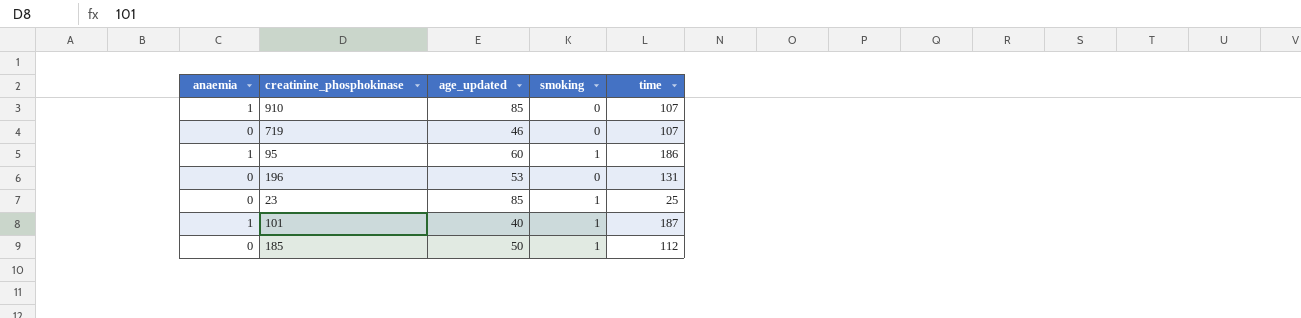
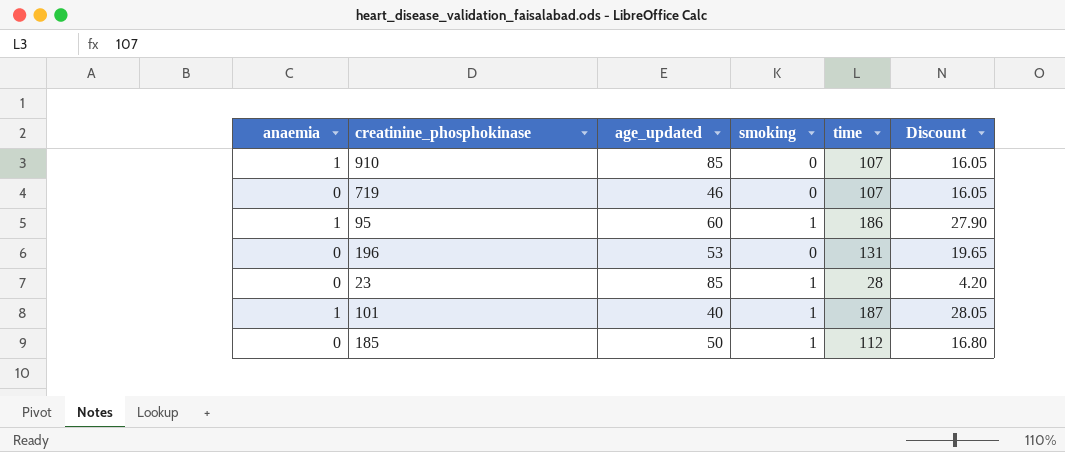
column Discount | formula: none -> [time] * 0.15
23 | time: 25 -> 28

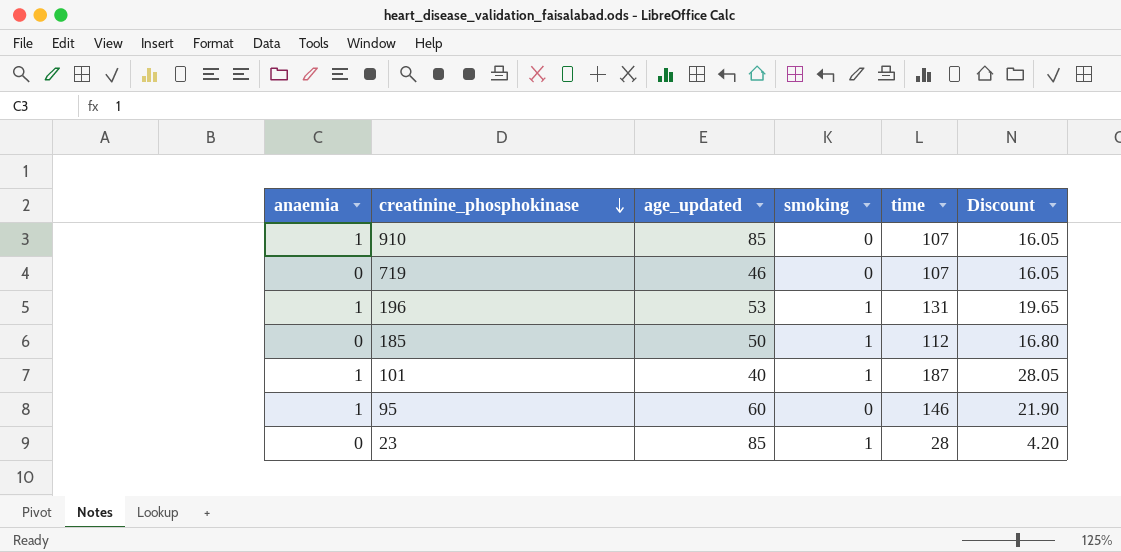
row order: none -> creatinine_phosphokinase descending
196 | anaemia: 0 -> 1
196 | smoking: 0 -> 1
95 | smoking: 1 -> 0
95 | time: 186 -> 146
95 | Discount: 27.90 -> 21.90

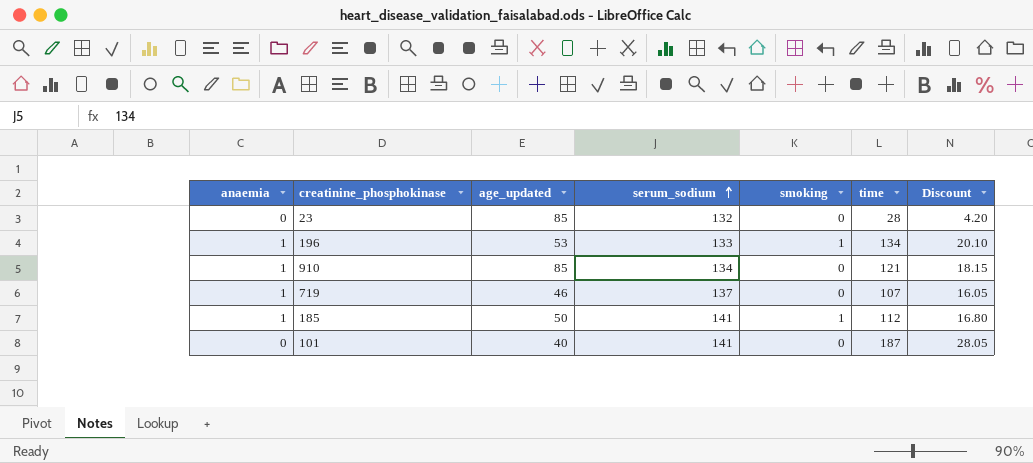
row order: creatinine_phosphokinase descending -> serum_sodium ascending
column serum_sodium | position: none -> 4
row 95: 1 | 60 | 0 | 146 | 21.90 -> none
23 | smoking: 1 -> 0
196 | time: 131 -> 134
196 | Discount: 19.65 -> 20.10
910 | time: 107 -> 121
910 | Discount: 16.05 -> 18.15
719 | anaemia: 0 -> 1
185 | anaemia: 0 -> 1
101 | anaemia: 1 -> 0
101 | smoking: 1 -> 0

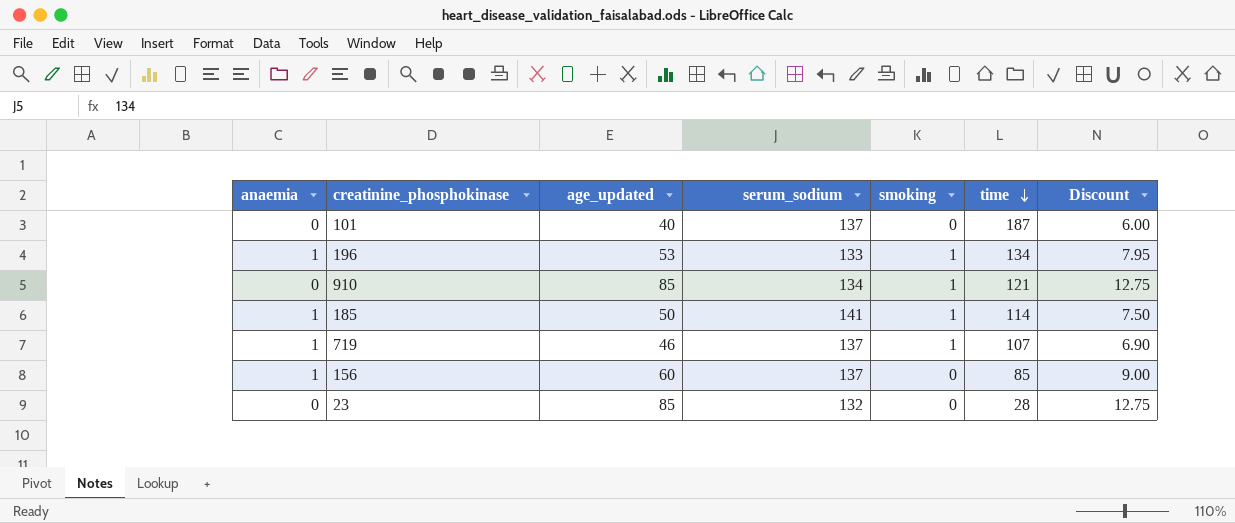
row order: serum_sodium ascending -> time descending
column Discount | formula: [time] * 0.15 -> [age_updated] * 0.15
101 | serum_sodium: 141 -> 137
910 | anaemia: 1 -> 0
910 | smoking: 0 -> 1
185 | time: 112 -> 114
719 | smoking: 0 -> 1
row 156: none -> 1 | 60 | 137 | 0 | 85 | 9.00

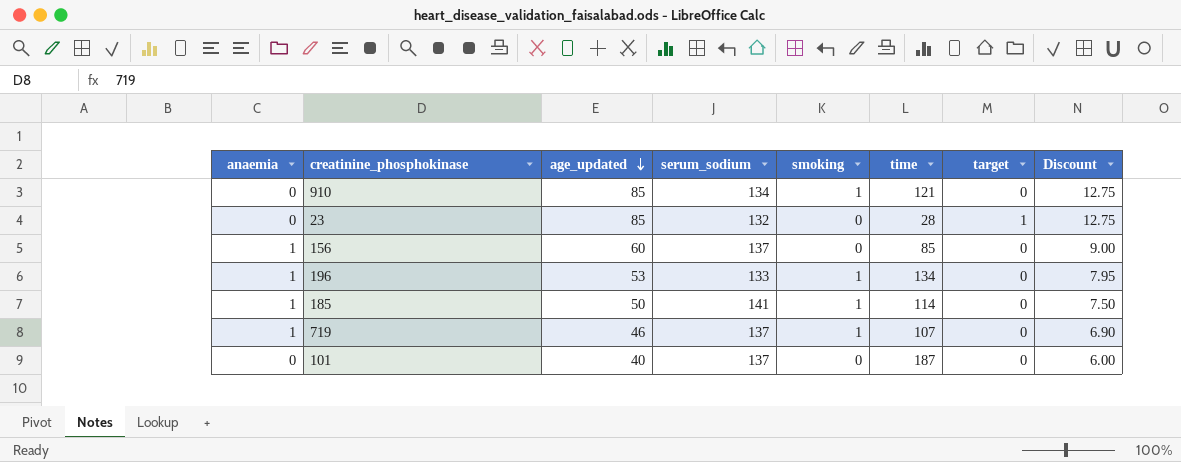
row order: time descending -> age_updated descending
column target | position: none -> 7

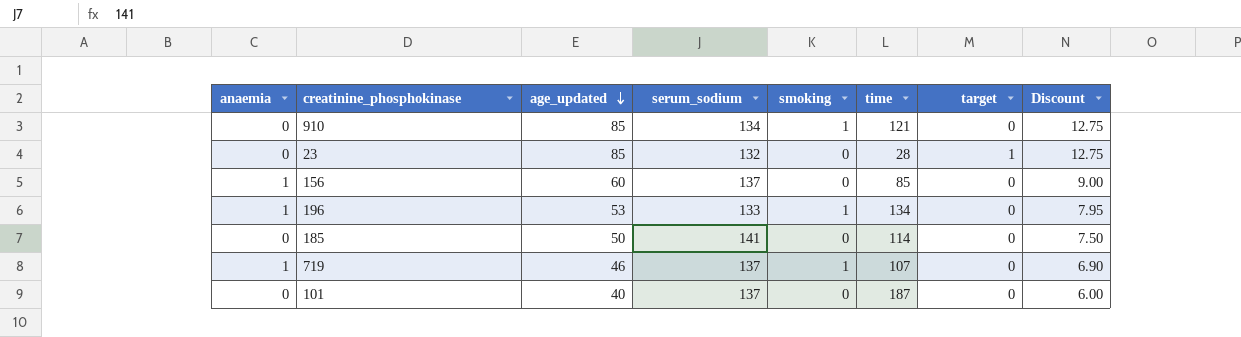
185 | anaemia: 1 -> 0
185 | smoking: 1 -> 0

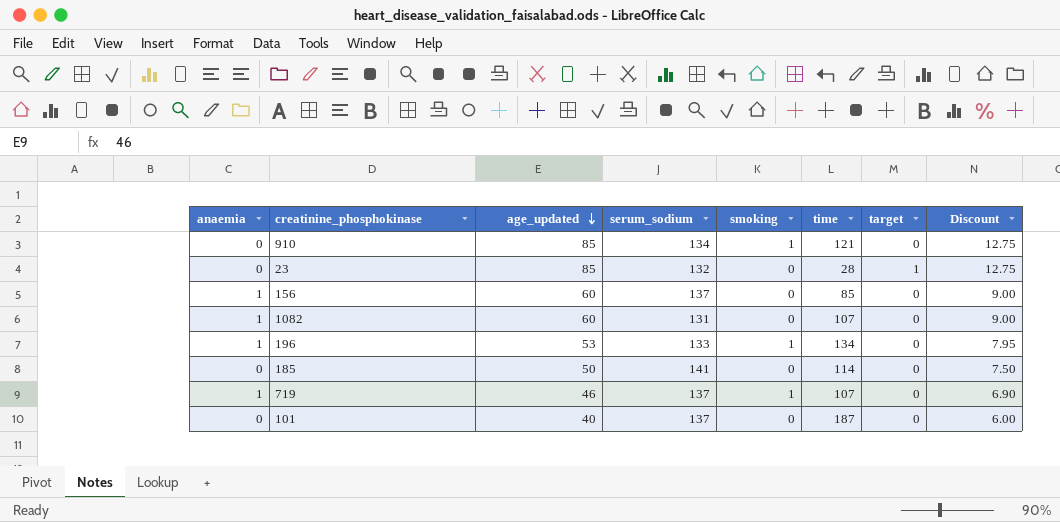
row 1082: none -> 1 | 60 | 131 | 0 | 107 | 0 | 9.00

